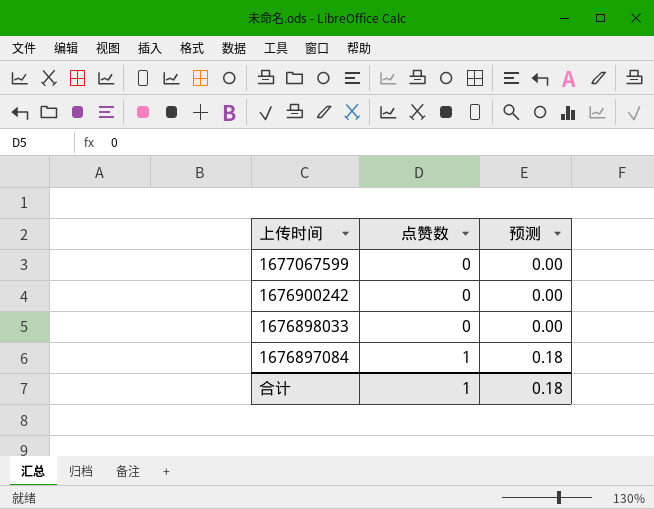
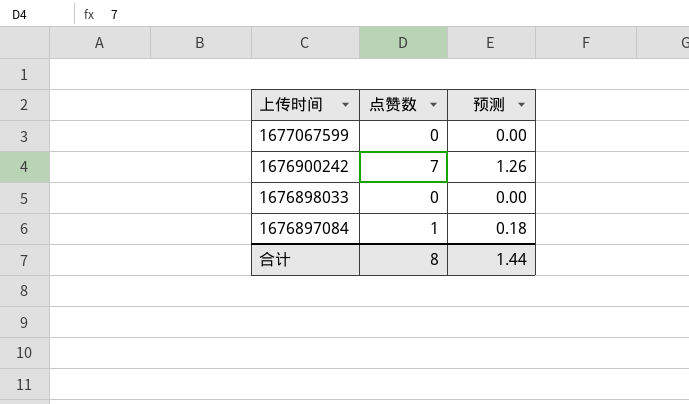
1676900242 | 点赞数: 0 -> 7
1676900242 | 预测: 0.00 -> 1.26
合计 | 点赞数: 1 -> 8
合计 | 预测: 0.18 -> 1.44

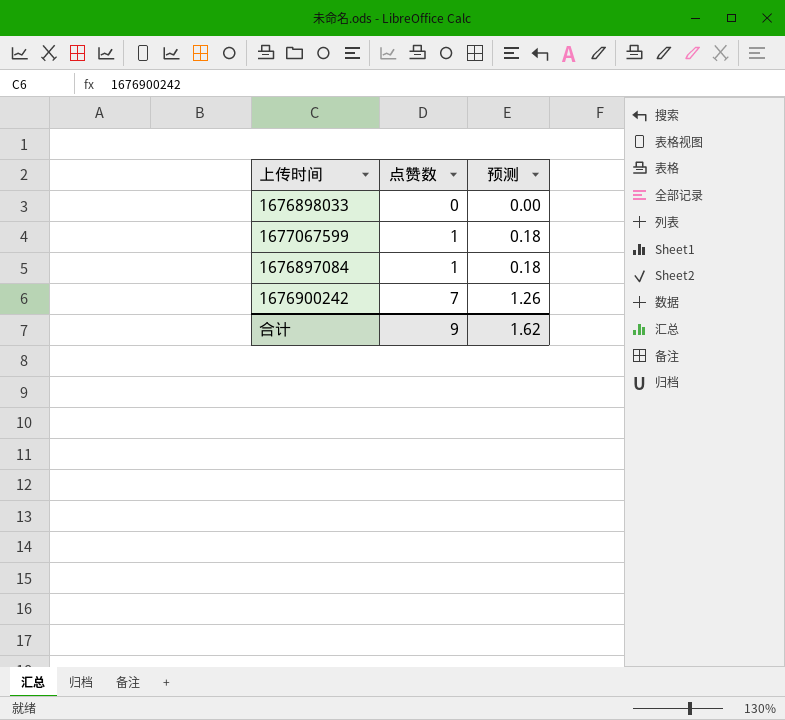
row order: 上传时间 descending -> 点赞数 ascending
1677067599 | 点赞数: 0 -> 1
1677067599 | 预测: 0.00 -> 0.18
合计 | 点赞数: 8 -> 9
合计 | 预测: 1.44 -> 1.62

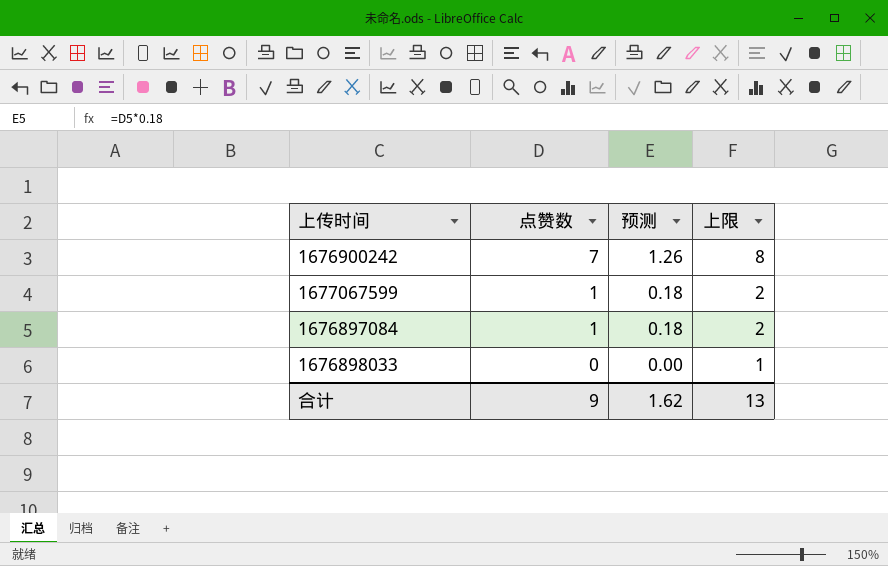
row order: 点赞数 ascending -> 点赞数 descending
column 上限 | formula: none -> [点赞数] + 1

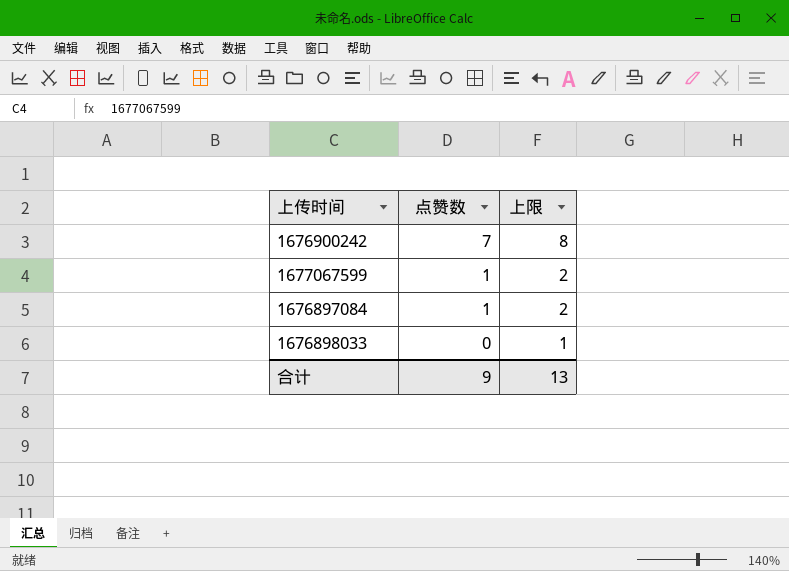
column 预测 | formula: [点赞数] * 0.18 -> none

